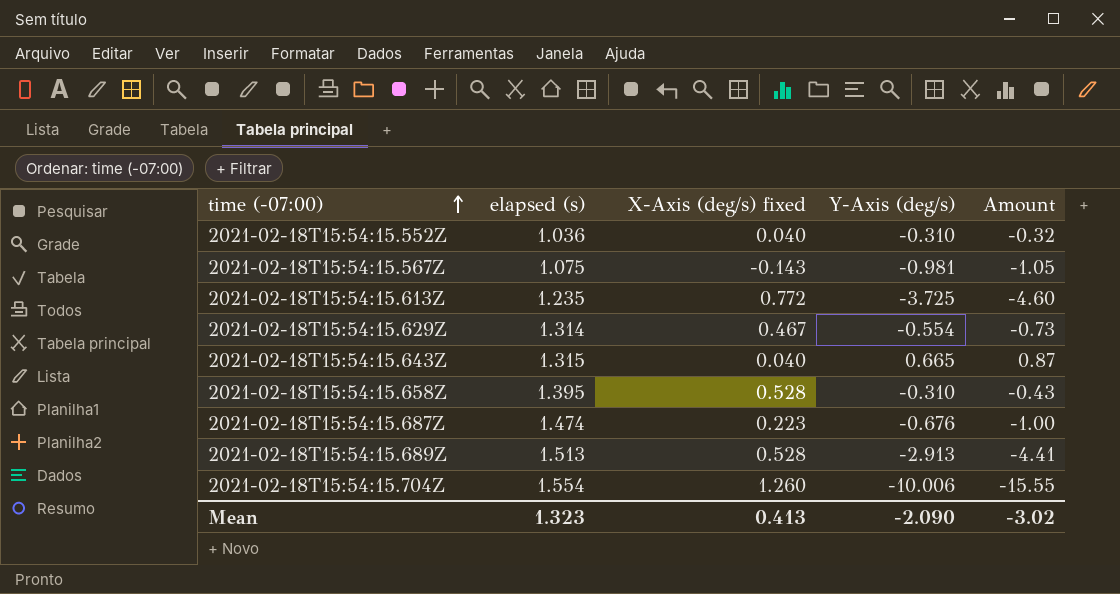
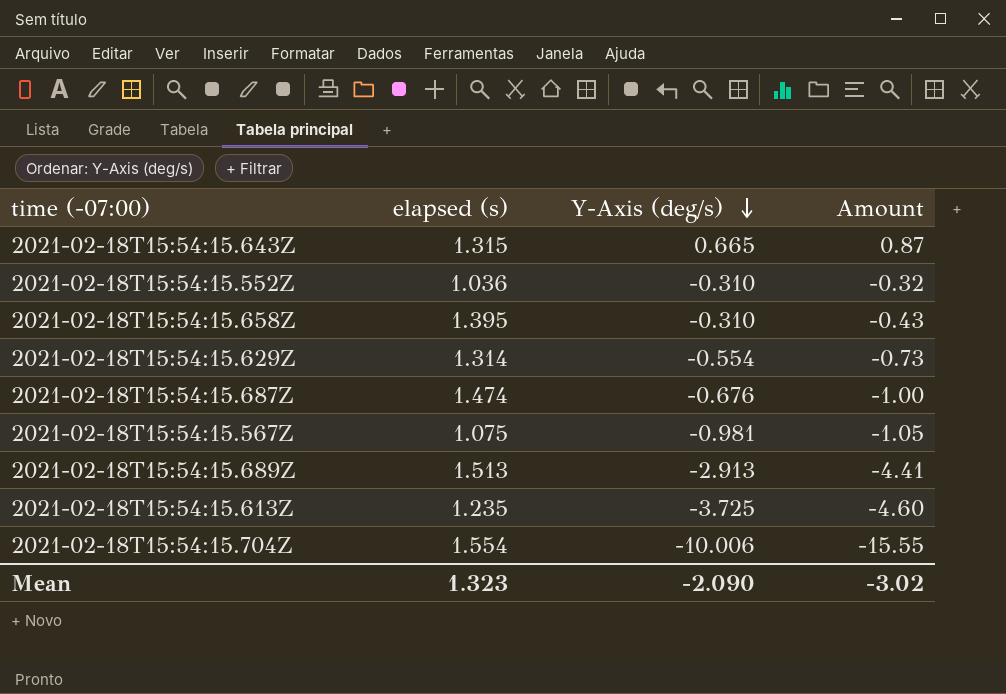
row order: time (-07:00) ascending -> Y-Axis (deg/s) descending
column X-Axis (deg/s) fixed | position: 3 -> none

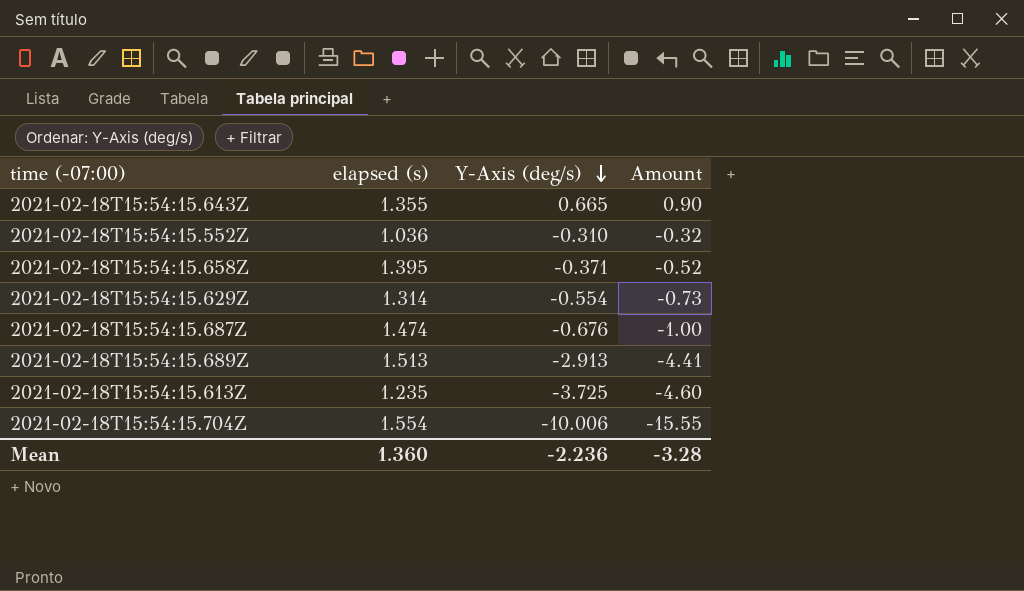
row 2021-02-18T15:54:15.567Z: 1.075 | -0.981 | -1.05 -> none
2021-02-18T15:54:15.643Z | elapsed (s): 1.315 -> 1.355
2021-02-18T15:54:15.643Z | Amount: 0.87 -> 0.90
2021-02-18T15:54:15.658Z | Y-Axis (deg/s): -0.310 -> -0.371
2021-02-18T15:54:15.658Z | Amount: -0.43 -> -0.52
Mean | elapsed (s): 1.323 -> 1.360
Mean | Y-Axis (deg/s): -2.090 -> -2.236
Mean | Amount: -3.02 -> -3.28

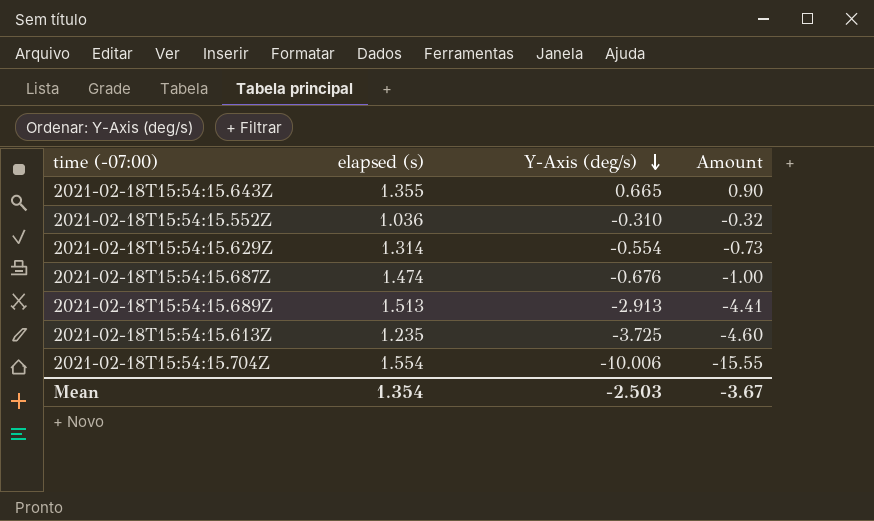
row 2021-02-18T15:54:15.658Z: 1.395 | -0.371 | -0.52 -> none
Mean | elapsed (s): 1.360 -> 1.354
Mean | Y-Axis (deg/s): -2.236 -> -2.503
Mean | Amount: -3.28 -> -3.67

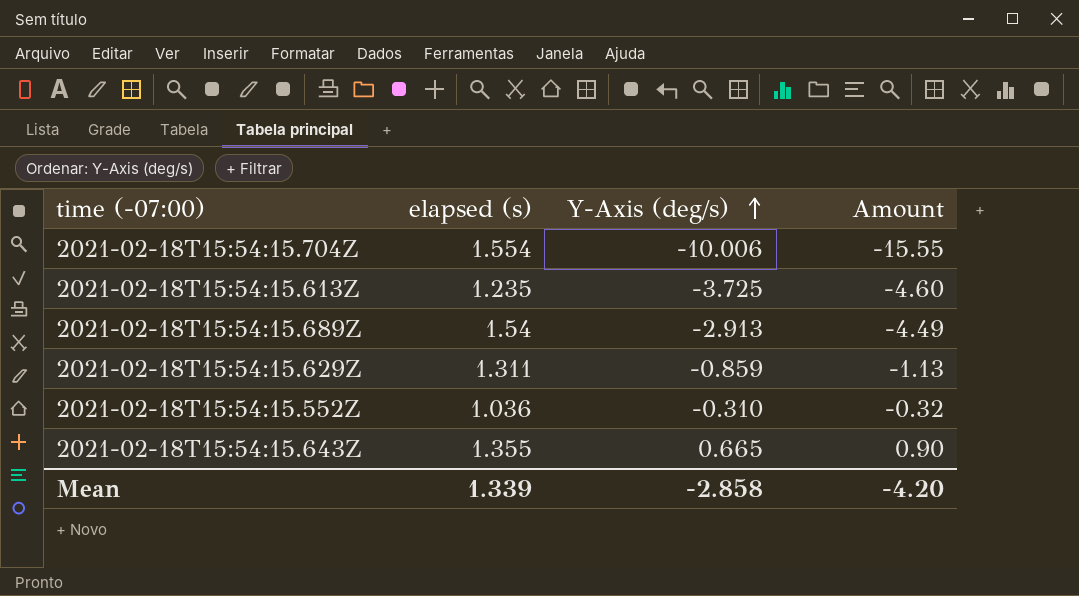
row order: Y-Axis (deg/s) descending -> Y-Axis (deg/s) ascending
row 2021-02-18T15:54:15.687Z: 1.474 | -0.676 | -1.00 -> none
2021-02-18T15:54:15.689Z | elapsed (s): 1.513 -> 1.54
2021-02-18T15:54:15.689Z | Amount: -4.41 -> -4.49
2021-02-18T15:54:15.629Z | elapsed (s): 1.314 -> 1.311
2021-02-18T15:54:15.629Z | Y-Axis (deg/s): -0.554 -> -0.859
2021-02-18T15:54:15.629Z | Amount: -0.73 -> -1.13
Mean | elapsed (s): 1.354 -> 1.339
Mean | Y-Axis (deg/s): -2.503 -> -2.858
Mean | Amount: -3.67 -> -4.20

